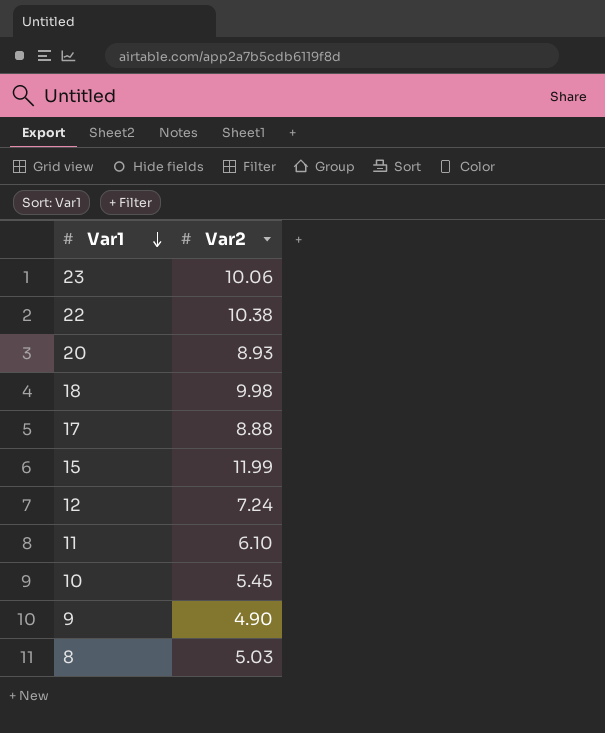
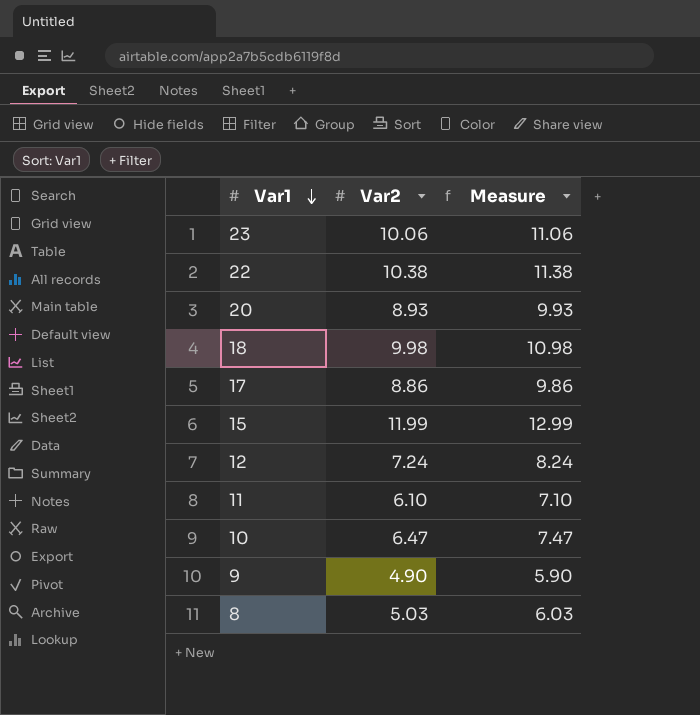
column Measure | formula: none -> [Var2] + 1
17 | Var2: 8.88 -> 8.86
10 | Var2: 5.45 -> 6.47

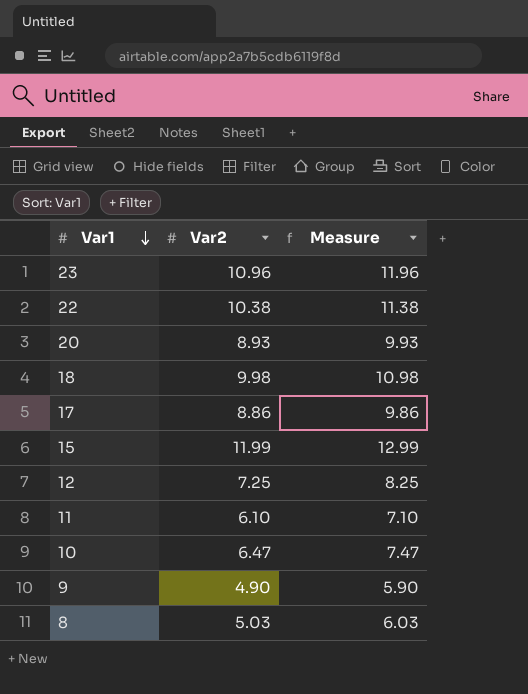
23 | Var2: 10.06 -> 10.96
23 | Measure: 11.06 -> 11.96
12 | Var2: 7.24 -> 7.25
12 | Measure: 8.24 -> 8.25

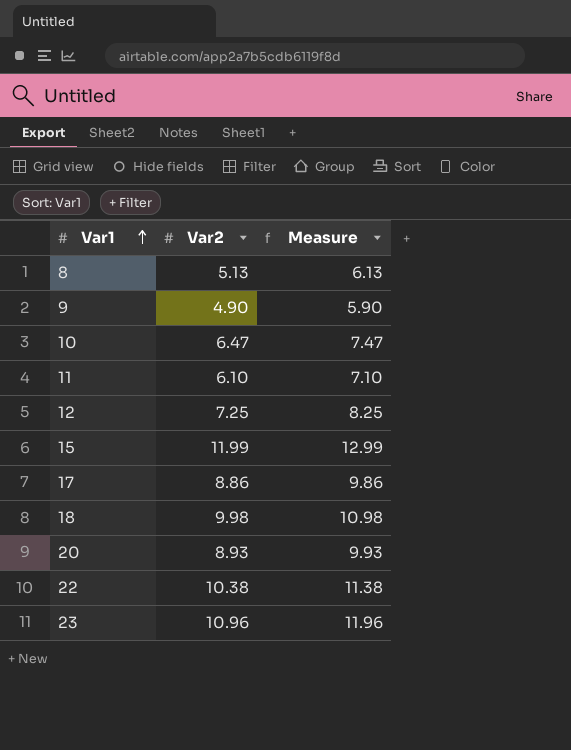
row order: Var1 descending -> Var1 ascending
8 | Var2: 5.03 -> 5.13
8 | Measure: 6.03 -> 6.13

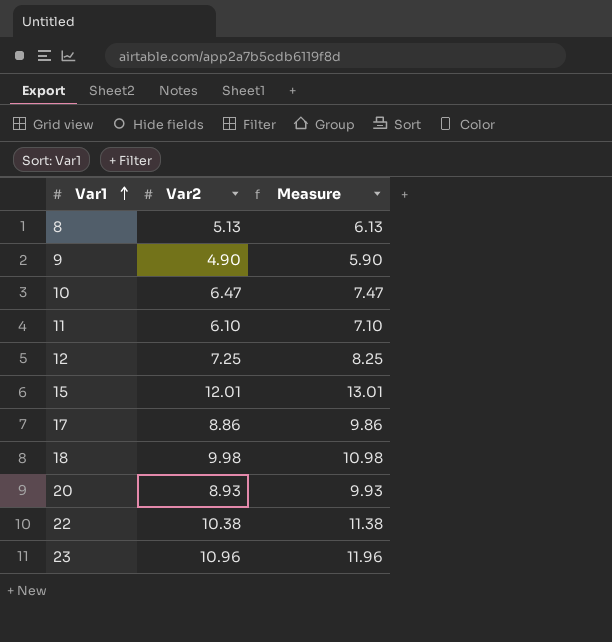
15 | Var2: 11.99 -> 12.01
15 | Measure: 12.99 -> 13.01

